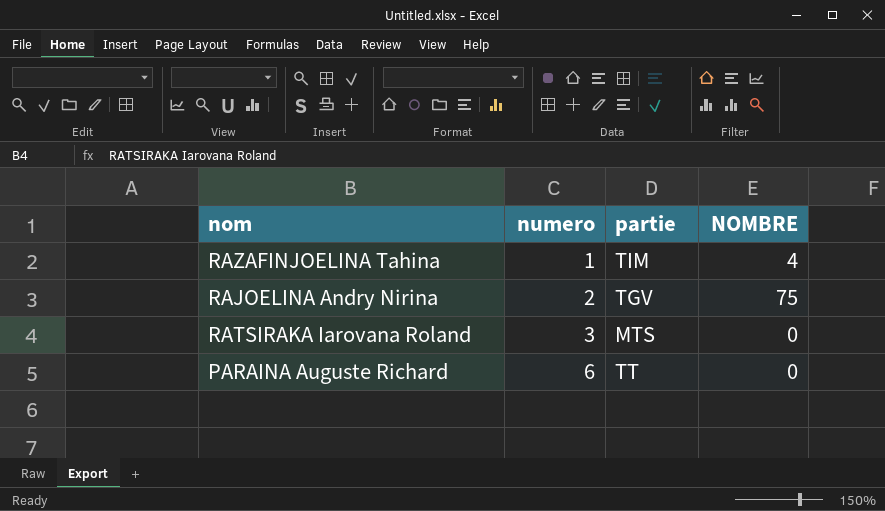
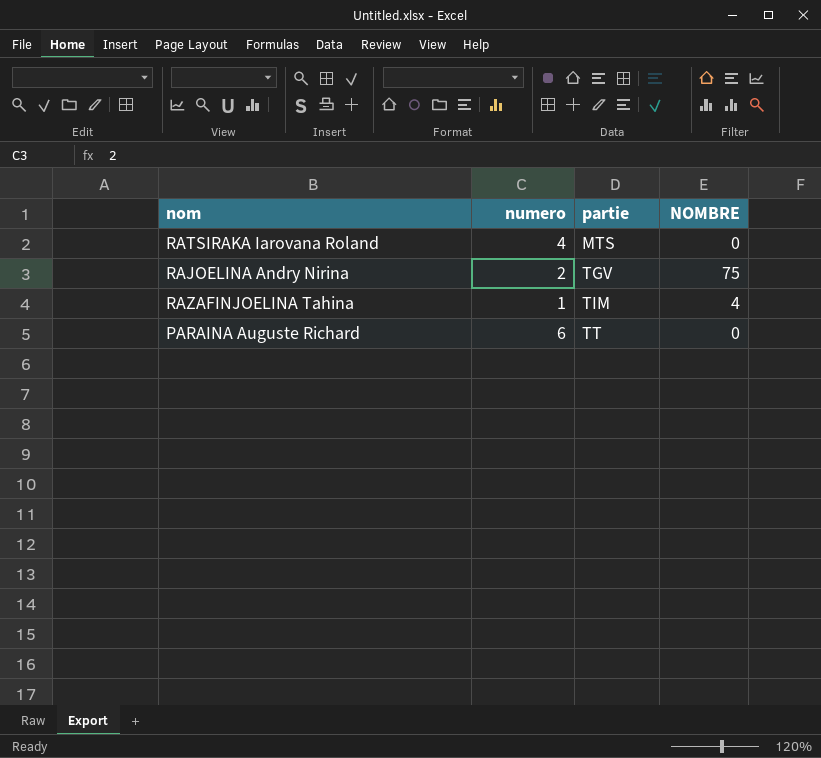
row order: numero ascending -> partie ascending
RATSIRAKA Iarovana Roland | numero: 3 -> 4

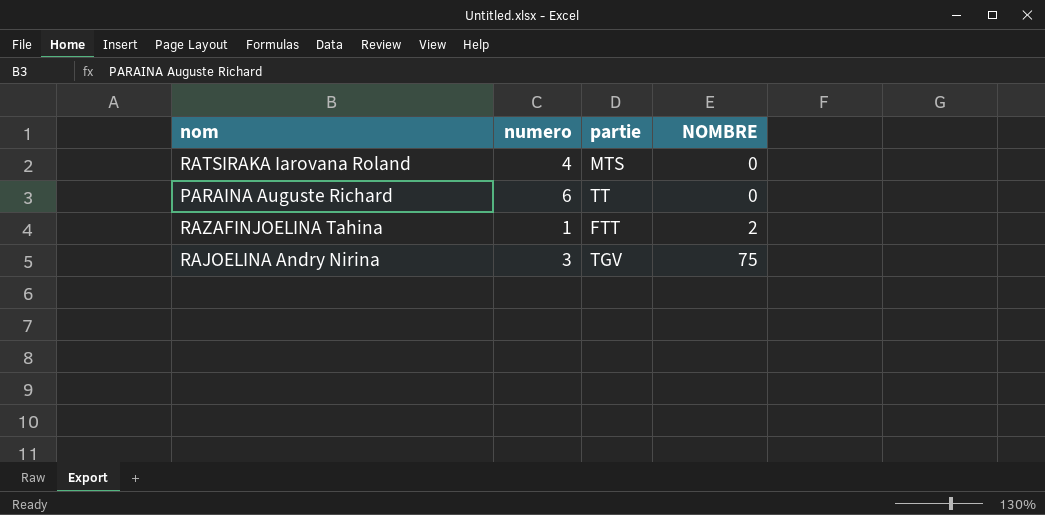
row order: partie ascending -> NOMBRE ascending
RAZAFINJOELINA Tahina | partie: TIM -> FTT
RAZAFINJOELINA Tahina | NOMBRE: 4 -> 2
RAJOELINA Andry Nirina | numero: 2 -> 3

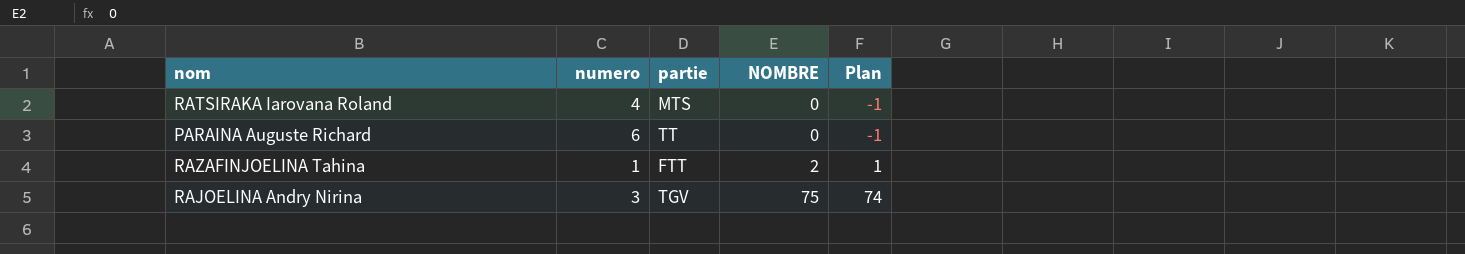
column Plan | formula: none -> [NOMBRE] - 1

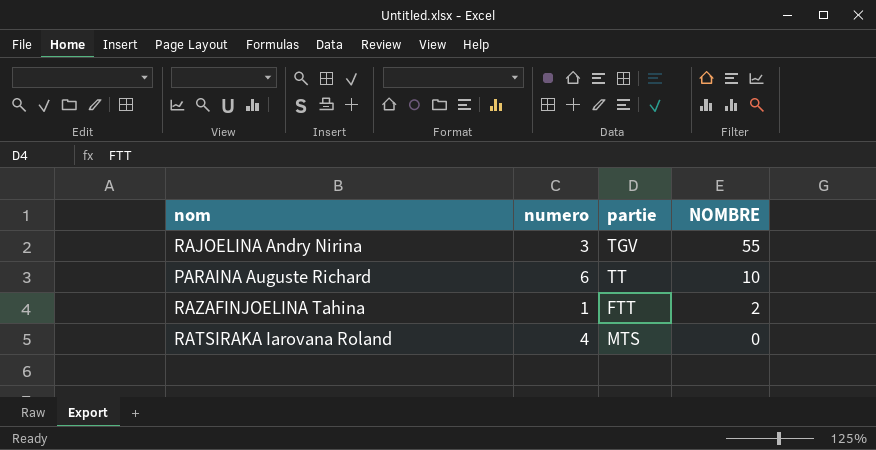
row order: NOMBRE ascending -> NOMBRE descending
column Plan | formula: [NOMBRE] - 1 -> none
RAJOELINA Andry Nirina | NOMBRE: 75 -> 55
PARAINA Auguste Richard | NOMBRE: 0 -> 10

